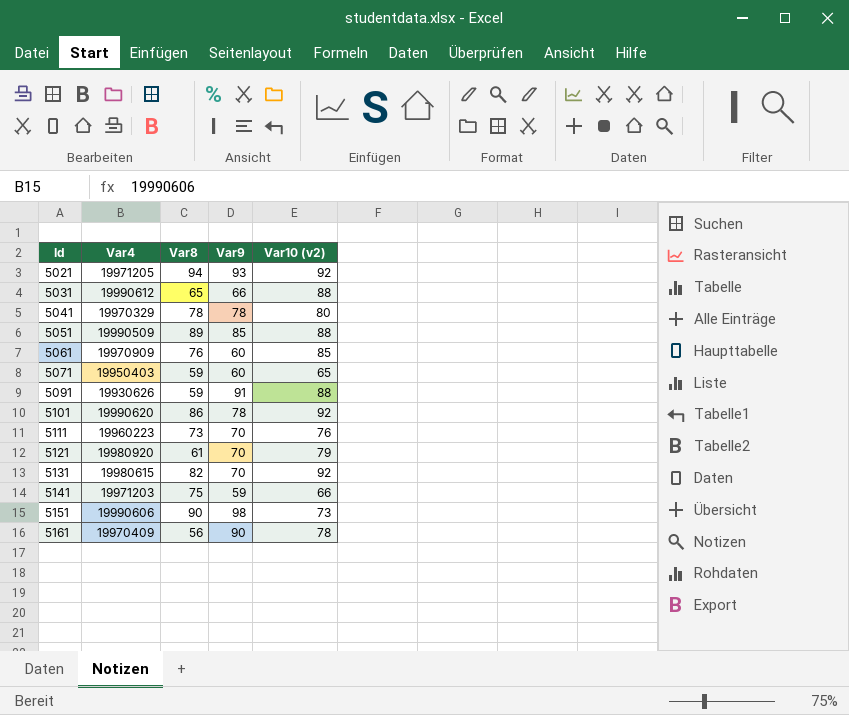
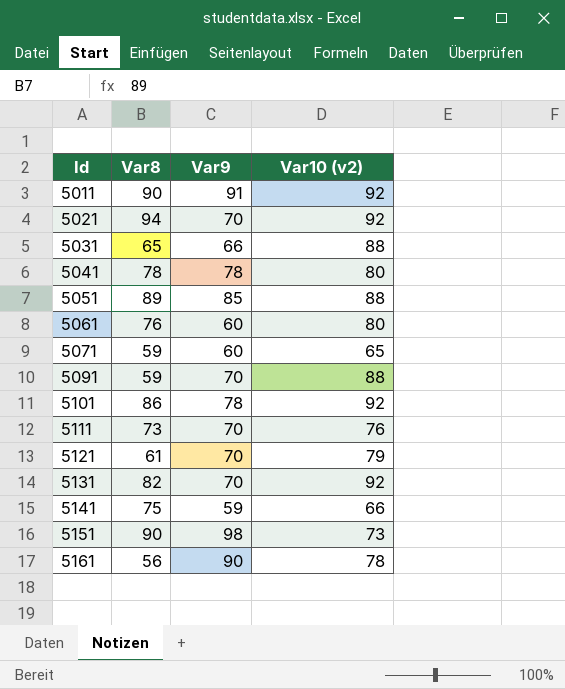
column Var4 | position: 2 -> none
row 5011: none -> 90 | 91 | 92
5021 | Var9: 93 -> 70
5061 | Var10 (v2): 85 -> 80
5091 | Var9: 91 -> 70

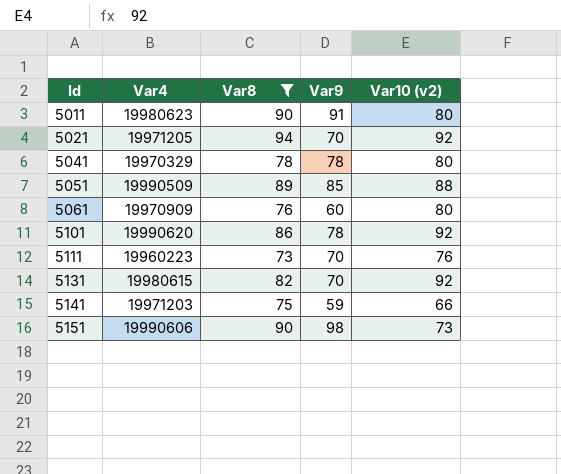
filter: none -> Var8 >= 73
column Var4 | position: none -> 2
5011 | Var10 (v2): 92 -> 80

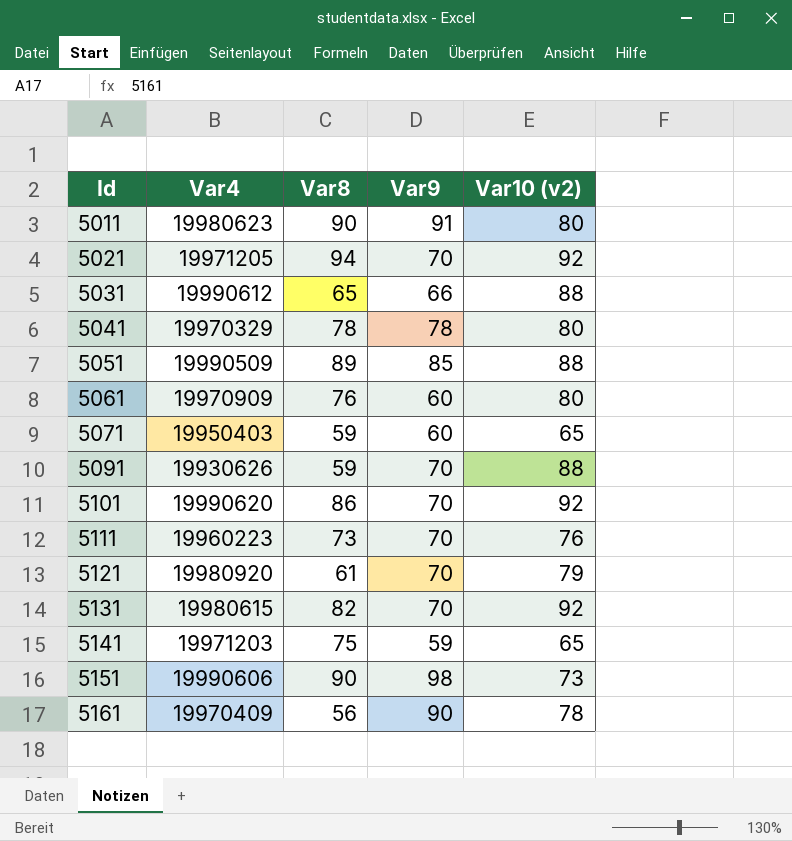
filter: Var8 >= 73 -> none
5101 | Var9: 78 -> 70
5141 | Var10 (v2): 66 -> 65

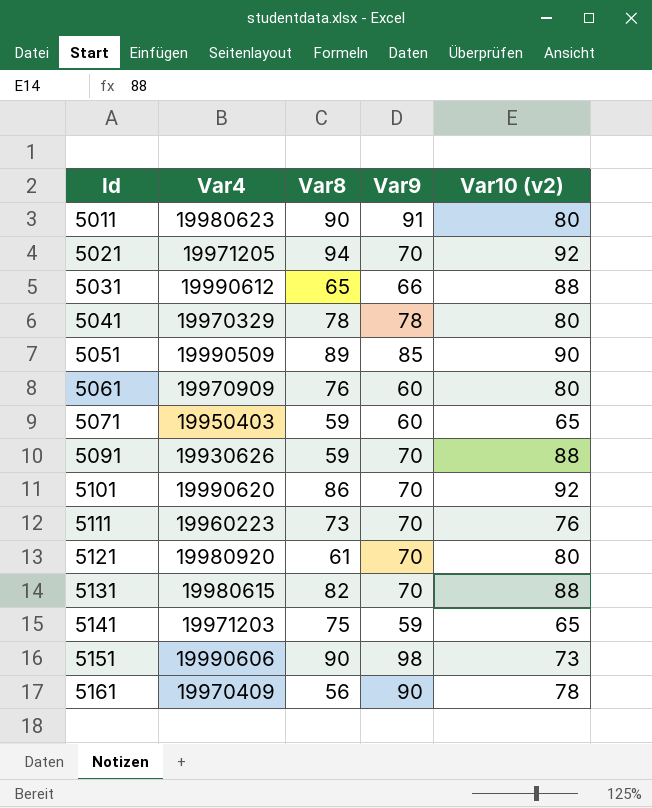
5051 | Var10 (v2): 88 -> 90
5121 | Var10 (v2): 79 -> 80
5131 | Var10 (v2): 92 -> 88

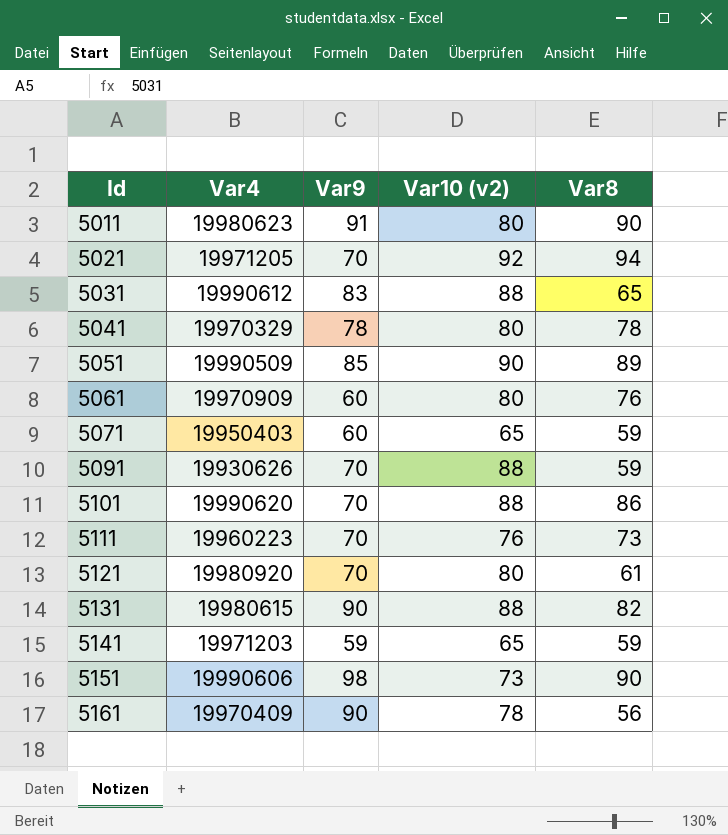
column Var8 | position: 3 -> 5
5031 | Var9: 66 -> 83
5101 | Var10 (v2): 92 -> 88
5131 | Var9: 70 -> 90
5141 | Var8: 75 -> 59

